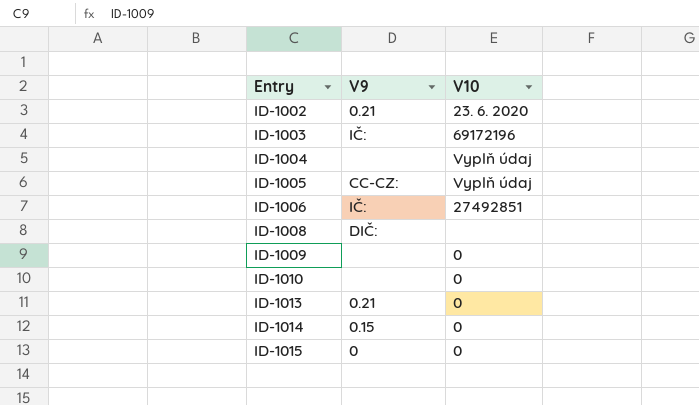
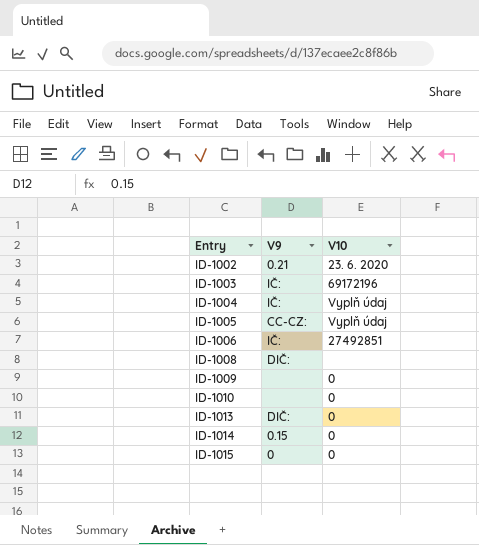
ID-1004 | V9: none -> IČ:
ID-1013 | V9: 0.21 -> DIČ:

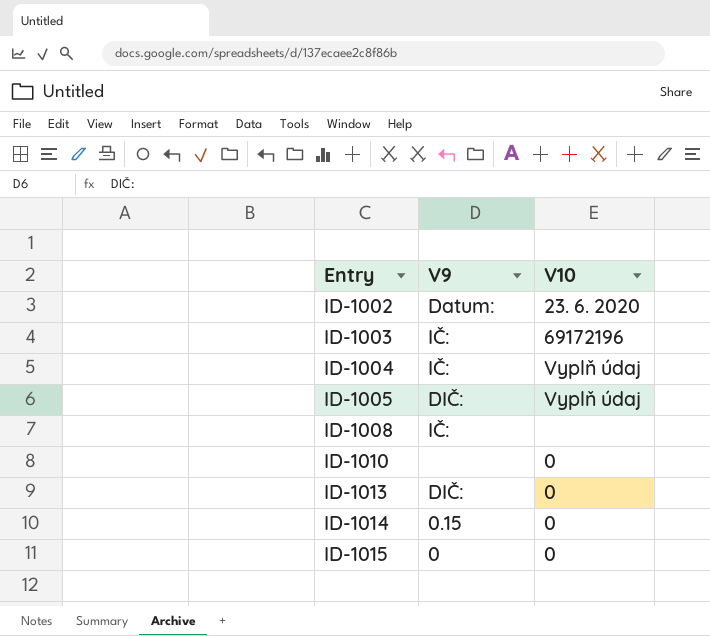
row ID-1006: IČ: | 27492851 -> none
row ID-1009: none | 0 -> none
ID-1002 | V9: 0.21 -> Datum:
ID-1005 | V9: CC-CZ: -> DIČ:
ID-1008 | V9: DIČ: -> IČ:

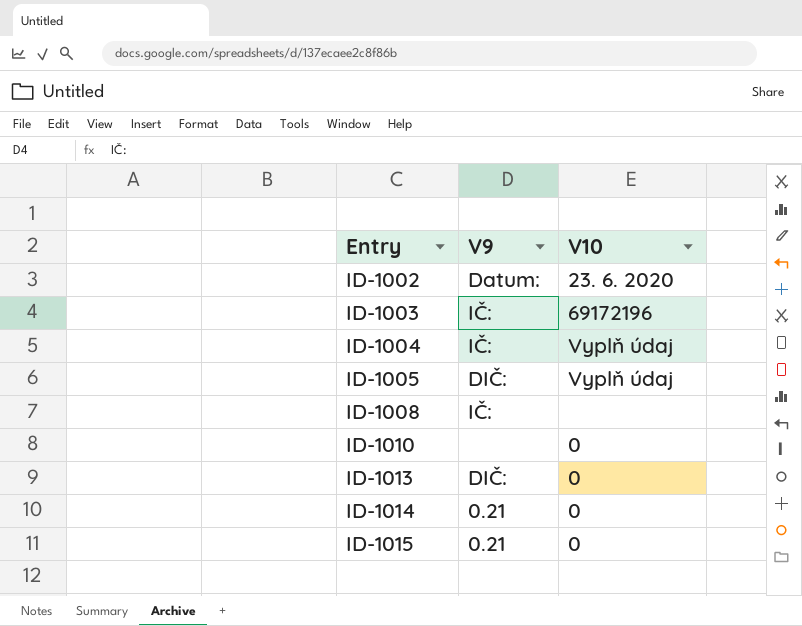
ID-1014 | V9: 0.15 -> 0.21
ID-1015 | V9: 0 -> 0.21

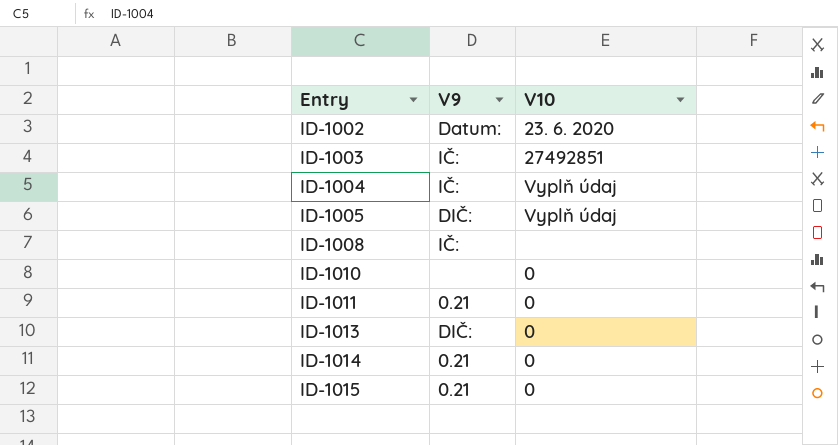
ID-1003 | V10: 69172196 -> 27492851
row ID-1011: none -> 0.21 | 0

